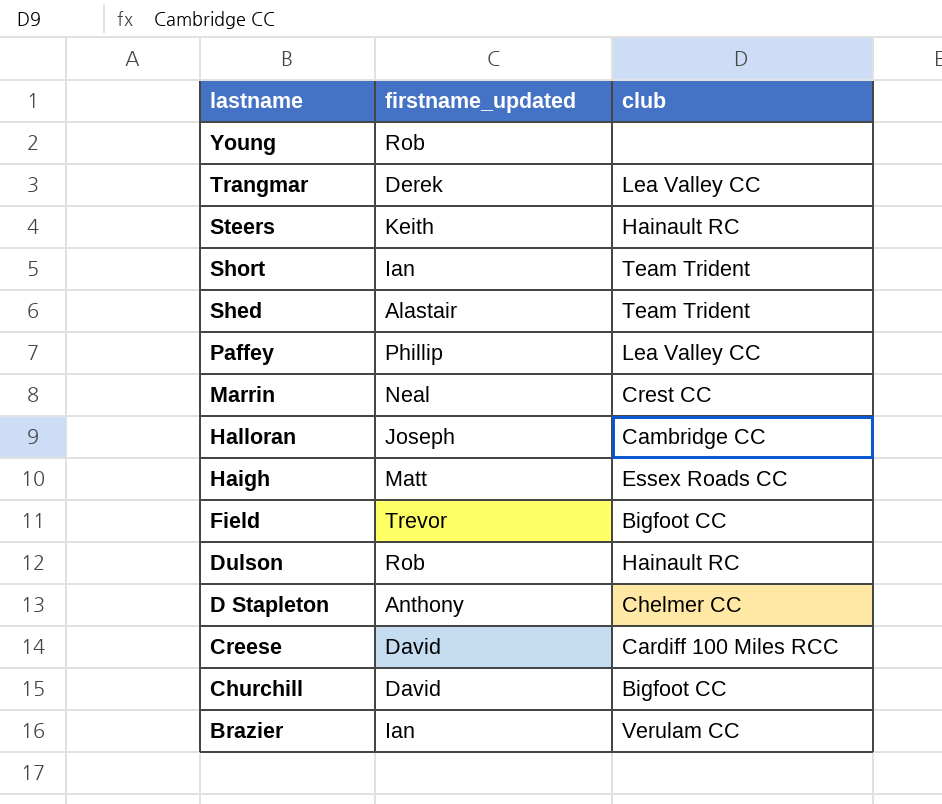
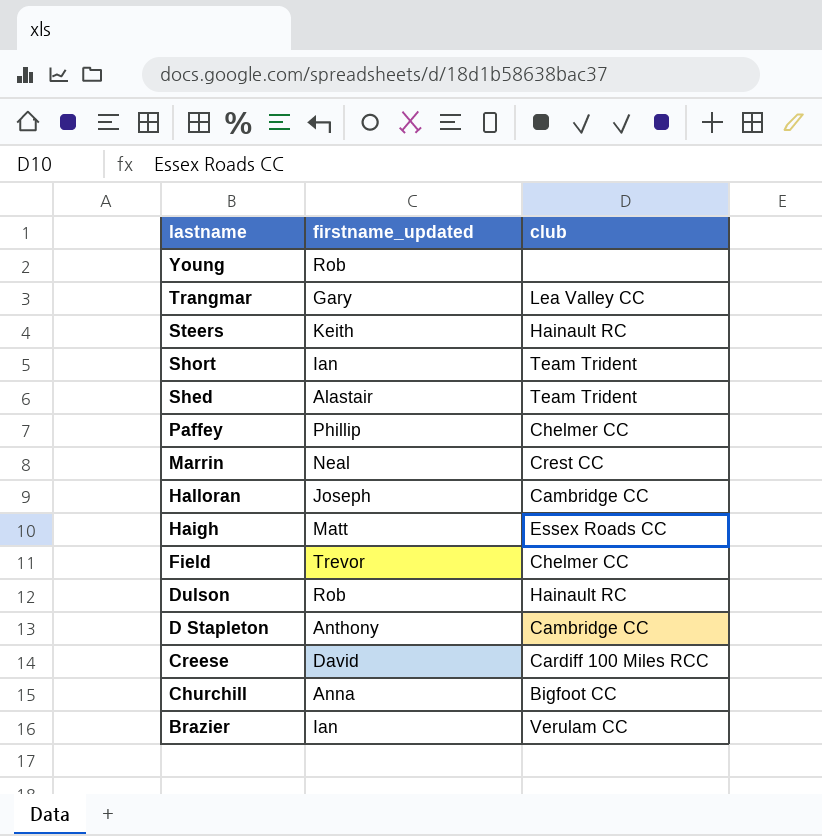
Trangmar | firstname_updated: Derek -> Gary
Paffey | club: Lea Valley CC -> Chelmer CC
Field | club: Bigfoot CC -> Chelmer CC
D Stapleton | club: Chelmer CC -> Cambridge CC
Churchill | firstname_updated: David -> Anna

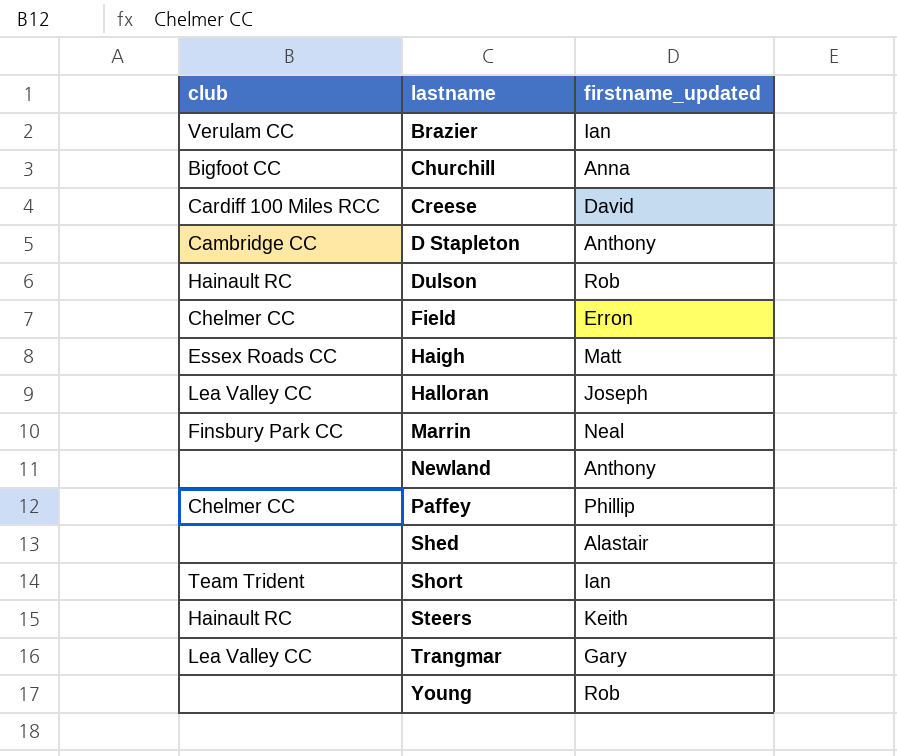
row order: lastname descending -> lastname ascending
column club | position: 3 -> 1
Field | firstname_updated: Trevor -> Erron
Halloran | club: Cambridge CC -> Lea Valley CC
Marrin | club: Crest CC -> Finsbury Park CC
row Newland: none -> none | Anthony
Shed | club: Team Trident -> none

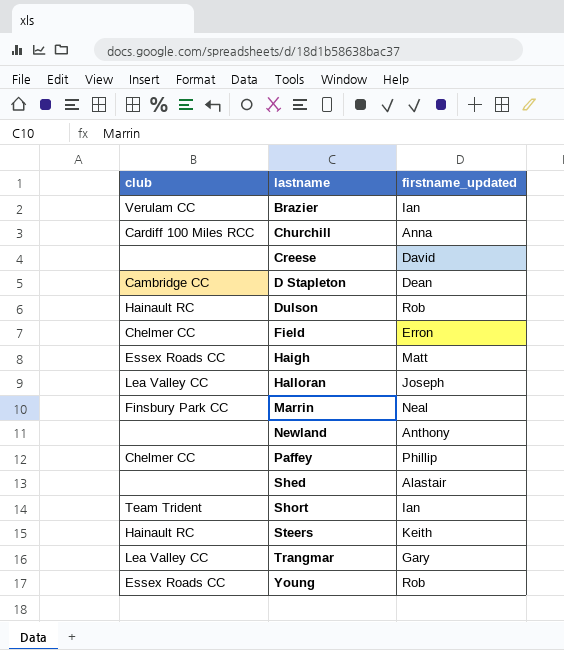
Churchill | club: Bigfoot CC -> Cardiff 100 Miles RCC
Creese | club: Cardiff 100 Miles RCC -> none
D Stapleton | firstname_updated: Anthony -> Dean
Young | club: none -> Essex Roads CC

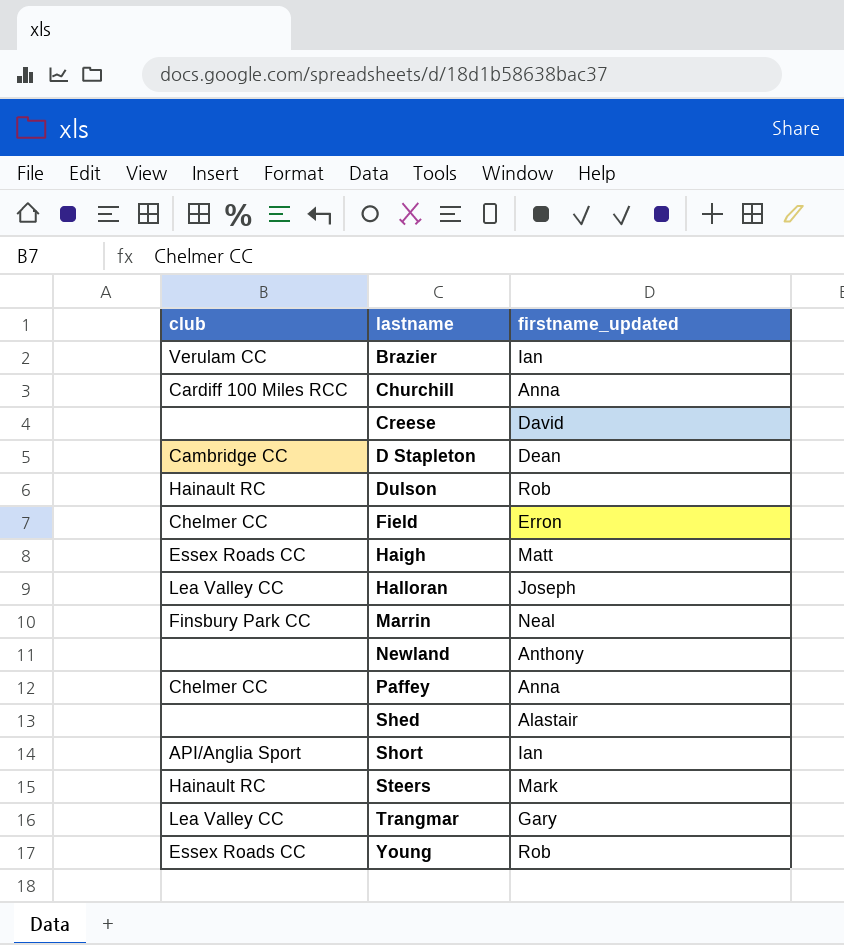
Paffey | firstname_updated: Phillip -> Anna
Short | club: Team Trident -> API/Anglia Sport
Steers | firstname_updated: Keith -> Mark

